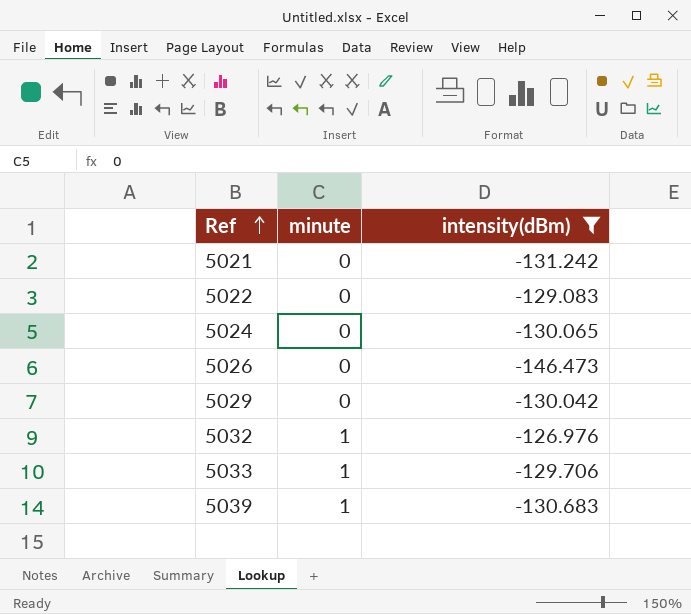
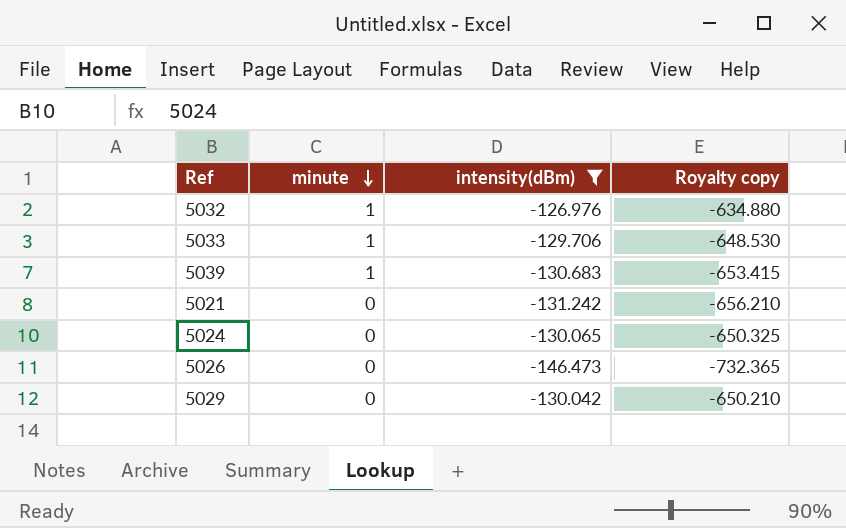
row order: Ref ascending -> minute descending
column Royalty copy | formula: none -> [intensity(dBm)] * 5
row 5022: 0 | -129.083 -> none

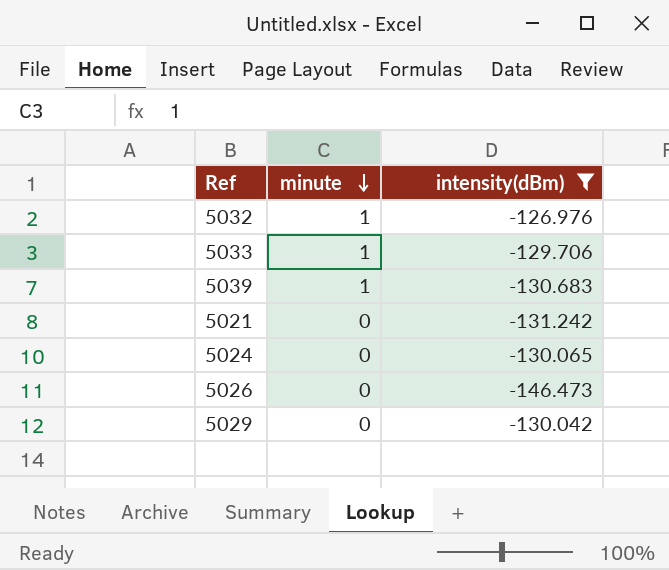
column Royalty copy | formula: [intensity(dBm)] * 5 -> none

